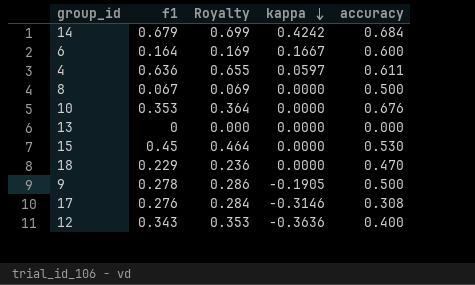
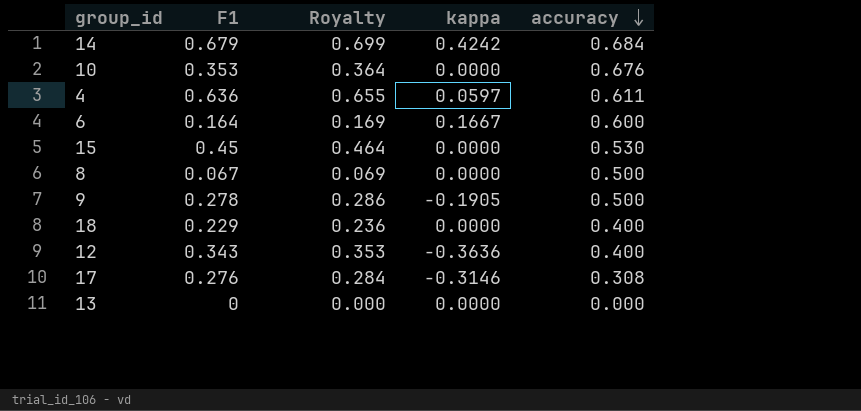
row order: kappa descending -> accuracy descending
column name: f1 -> F1
18 | accuracy: 0.470 -> 0.400

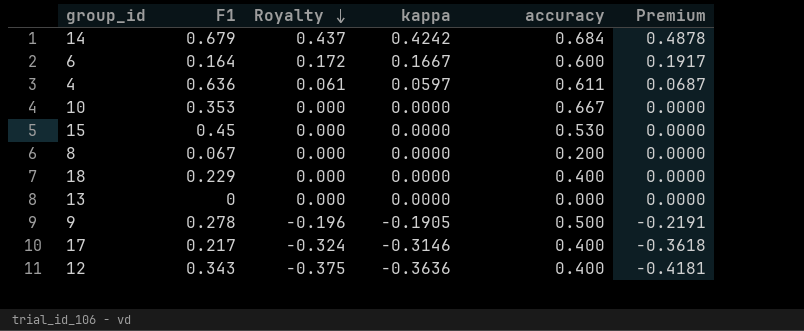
row order: accuracy descending -> Royalty descending
column Royalty | formula: [F1] * 1.03 -> [kappa] * 1.03
column Premium | formula: none -> [kappa] * 1.15
10 | accuracy: 0.676 -> 0.667
8 | accuracy: 0.500 -> 0.200
17 | F1: 0.276 -> 0.217
17 | accuracy: 0.308 -> 0.400

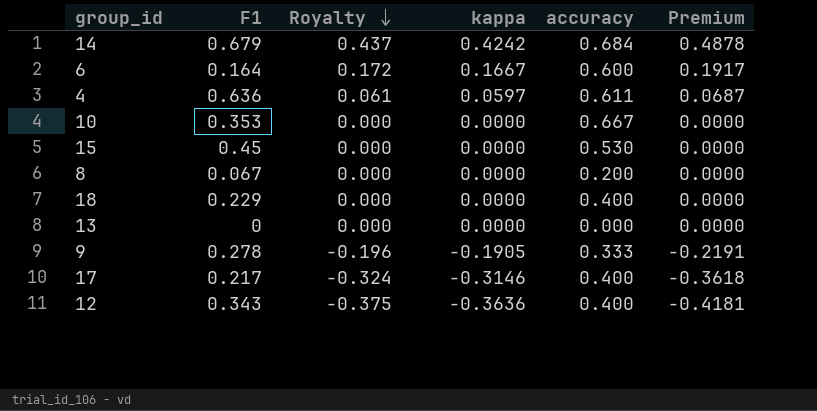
9 | accuracy: 0.500 -> 0.333

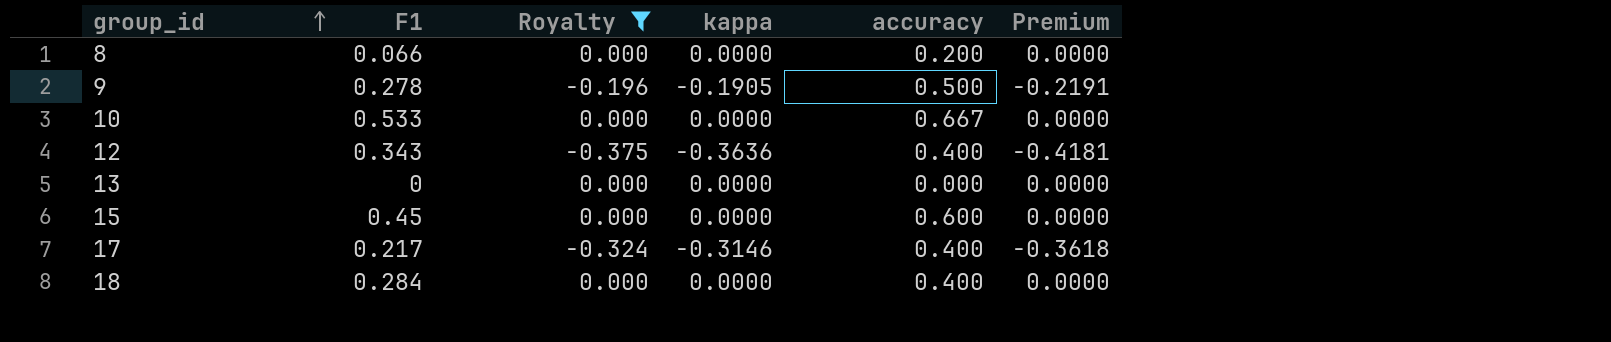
filter: none -> Royalty <= 0.000
row order: Royalty descending -> group_id ascending
8 | F1: 0.067 -> 0.066
9 | accuracy: 0.333 -> 0.500
10 | F1: 0.353 -> 0.533
15 | accuracy: 0.530 -> 0.600
18 | F1: 0.229 -> 0.284

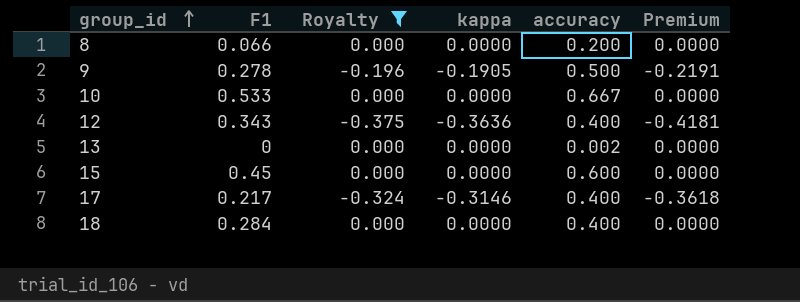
13 | accuracy: 0.000 -> 0.002

